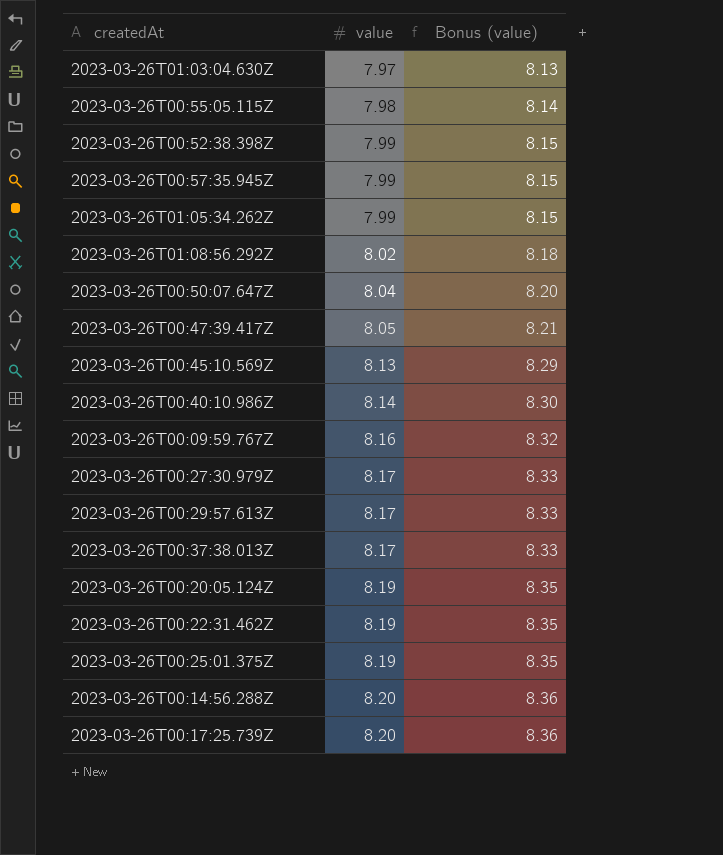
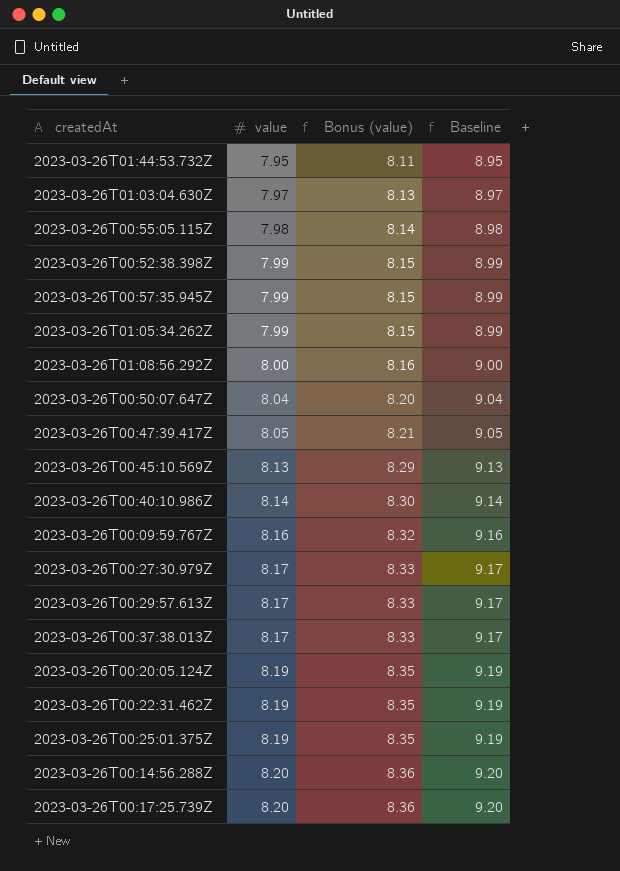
column Baseline | formula: none -> [value] + 1
row 2023-03-26T01:44:53.732Z: none -> 7.95 | 8.11 | 8.95
2023-03-26T01:08:56.292Z | value: 8.02 -> 8.00
2023-03-26T01:08:56.292Z | Bonus (value): 8.18 -> 8.16

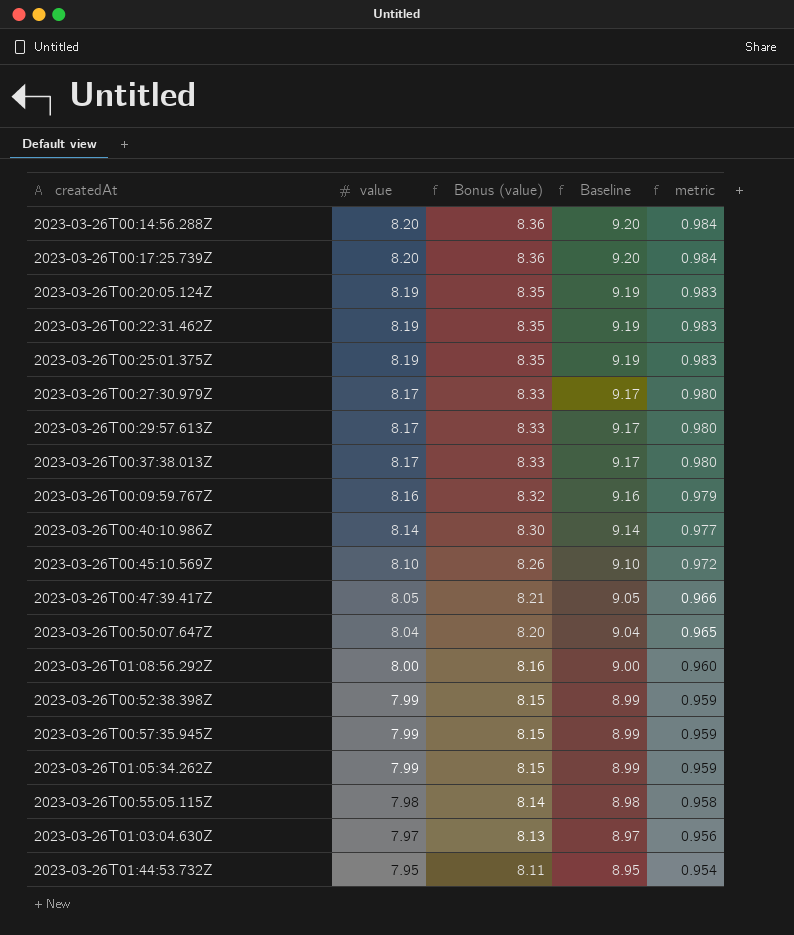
row order: value ascending -> value descending
column metric | formula: none -> [value] * 0.12
2023-03-26T00:45:10.569Z | value: 8.13 -> 8.10
2023-03-26T00:45:10.569Z | Bonus (value): 8.29 -> 8.26
2023-03-26T00:45:10.569Z | Baseline: 9.13 -> 9.10

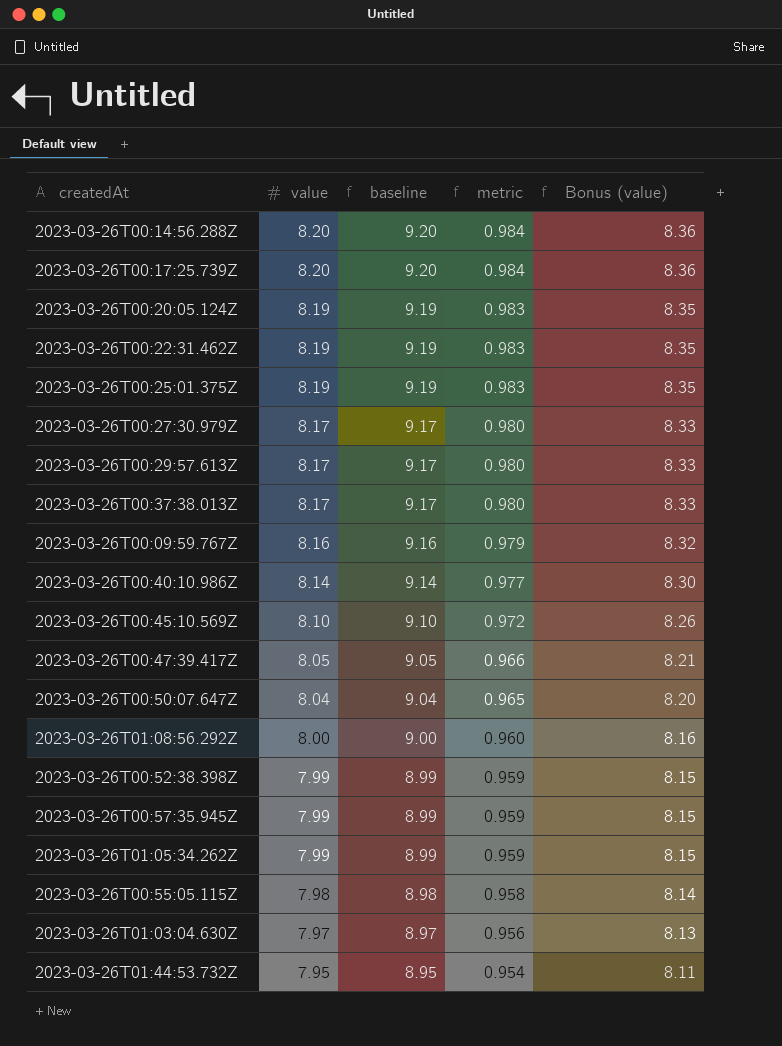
column name: Baseline -> baseline
column Bonus (value) | position: 3 -> 5

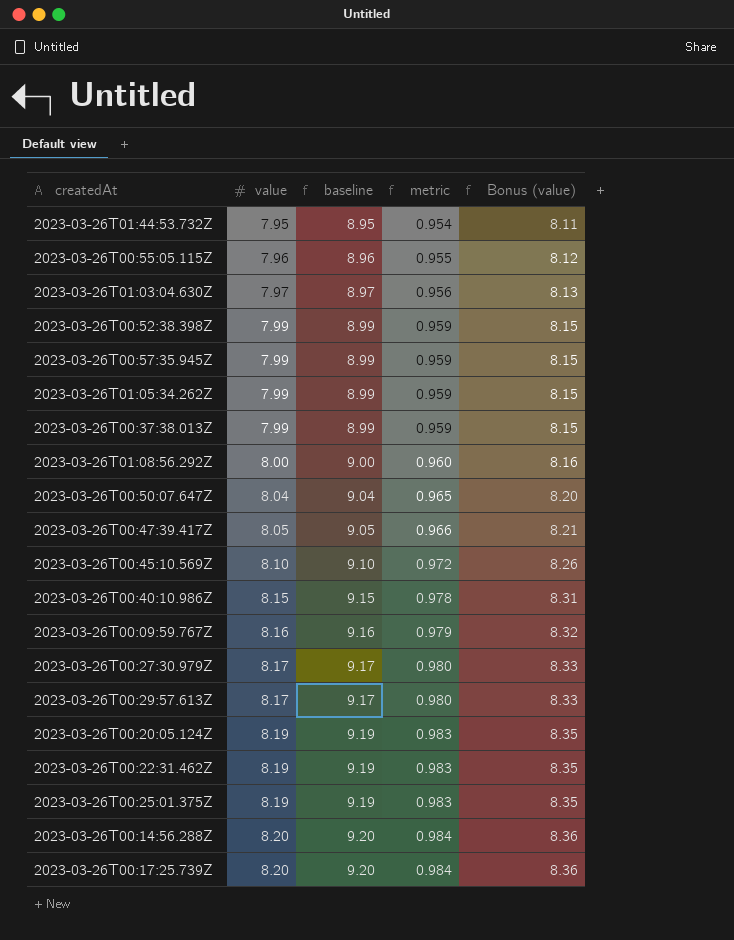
row order: value descending -> value ascending
2023-03-26T00:55:05.115Z | value: 7.98 -> 7.96
2023-03-26T00:55:05.115Z | baseline: 8.98 -> 8.96
2023-03-26T00:55:05.115Z | metric: 0.958 -> 0.955
2023-03-26T00:55:05.115Z | Bonus (value): 8.14 -> 8.12
2023-03-26T00:37:38.013Z | value: 8.17 -> 7.99
2023-03-26T00:37:38.013Z | baseline: 9.17 -> 8.99
2023-03-26T00:37:38.013Z | metric: 0.980 -> 0.959
2023-03-26T00:37:38.013Z | Bonus (value): 8.33 -> 8.15
2023-03-26T00:40:10.986Z | value: 8.14 -> 8.15
2023-03-26T00:40:10.986Z | baseline: 9.14 -> 9.15
2023-03-26T00:40:10.986Z | metric: 0.977 -> 0.978
2023-03-26T00:40:10.986Z | Bonus (value): 8.30 -> 8.31

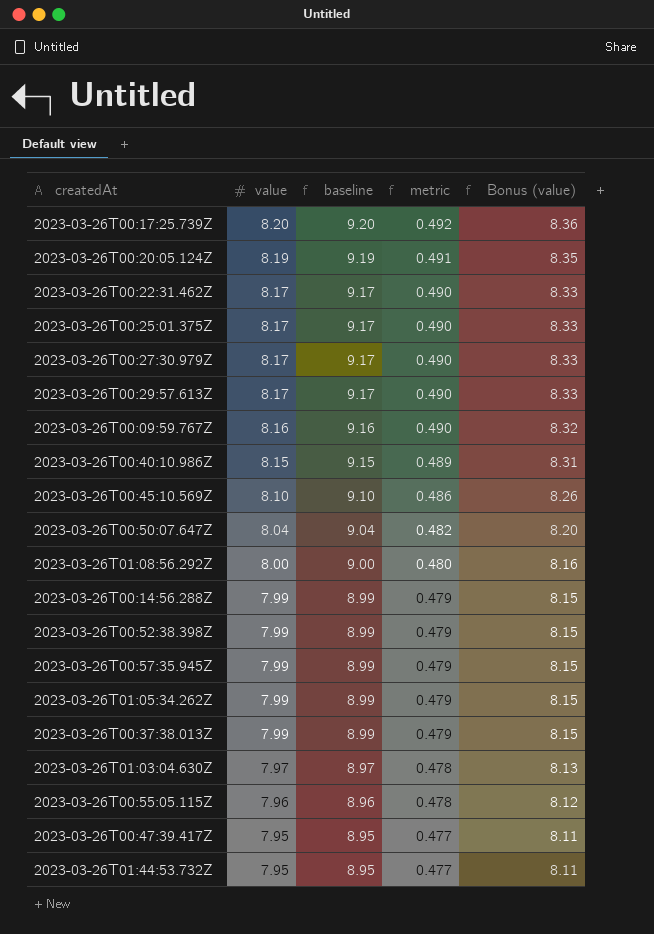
row order: value ascending -> value descending
column metric | formula: [value] * 0.12 -> [value] * 0.06
2023-03-26T00:22:31.462Z | value: 8.19 -> 8.17
2023-03-26T00:22:31.462Z | baseline: 9.19 -> 9.17
2023-03-26T00:22:31.462Z | Bonus (value): 8.35 -> 8.33
2023-03-26T00:25:01.375Z | value: 8.19 -> 8.17
2023-03-26T00:25:01.375Z | baseline: 9.19 -> 9.17
2023-03-26T00:25:01.375Z | Bonus (value): 8.35 -> 8.33
2023-03-26T00:14:56.288Z | value: 8.20 -> 7.99
2023-03-26T00:14:56.288Z | baseline: 9.20 -> 8.99
2023-03-26T00:14:56.288Z | Bonus (value): 8.36 -> 8.15
2023-03-26T00:47:39.417Z | value: 8.05 -> 7.95
2023-03-26T00:47:39.417Z | baseline: 9.05 -> 8.95
2023-03-26T00:47:39.417Z | Bonus (value): 8.21 -> 8.11

